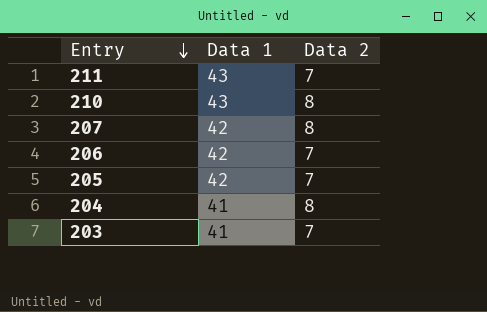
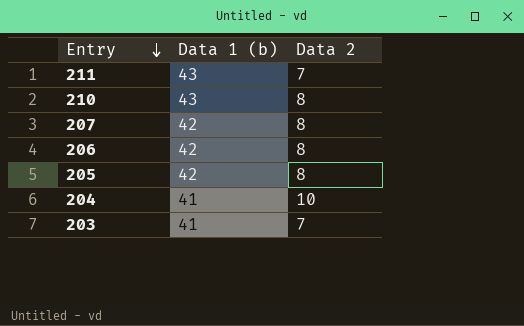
column name: Data 1 -> Data 1 (b)
206 | Data 2: 7 -> 8
205 | Data 2: 7 -> 8
204 | Data 2: 8 -> 10

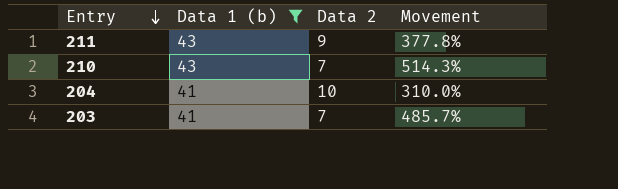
filter: none -> Data 1 (b) != 42
column Movement | formula: none -> ([Data 1 (b)] - [Data 2]) / [Data 2]
211 | Data 2: 7 -> 9
210 | Data 2: 8 -> 7

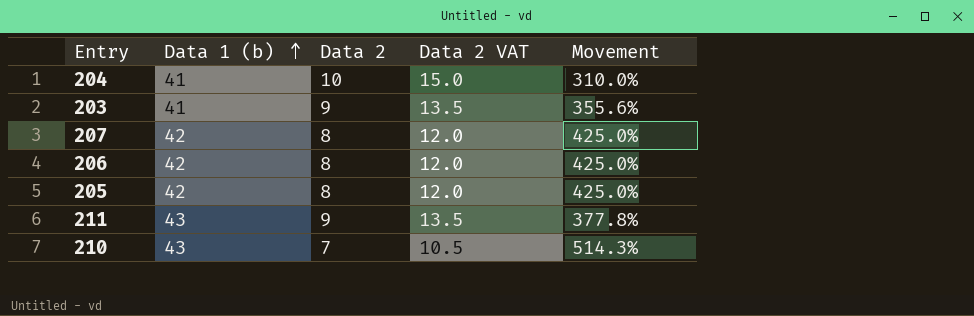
filter: Data 1 (b) != 42 -> none
row order: Entry descending -> Data 1 (b) ascending
column Data 2 VAT | formula: none -> [Data 2] * 1.5
203 | Data 2: 7 -> 9
203 | Movement: 485.7% -> 355.6%

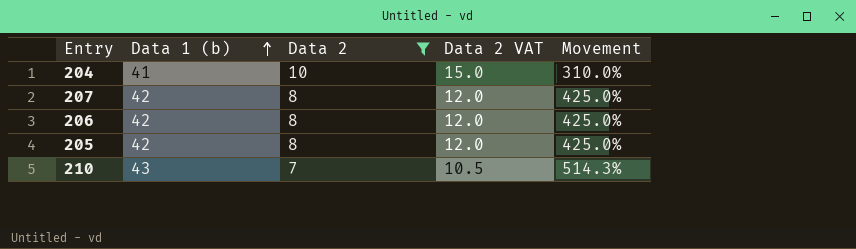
filter: none -> Data 2 != 9

